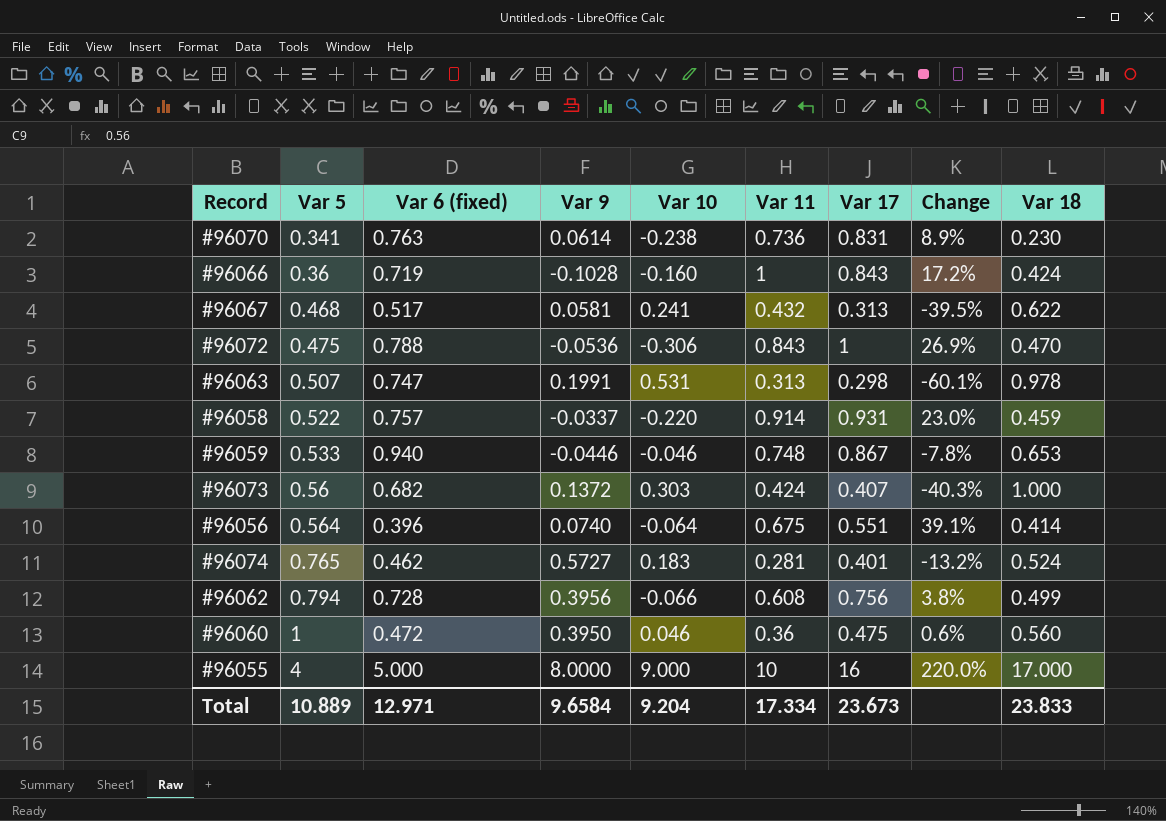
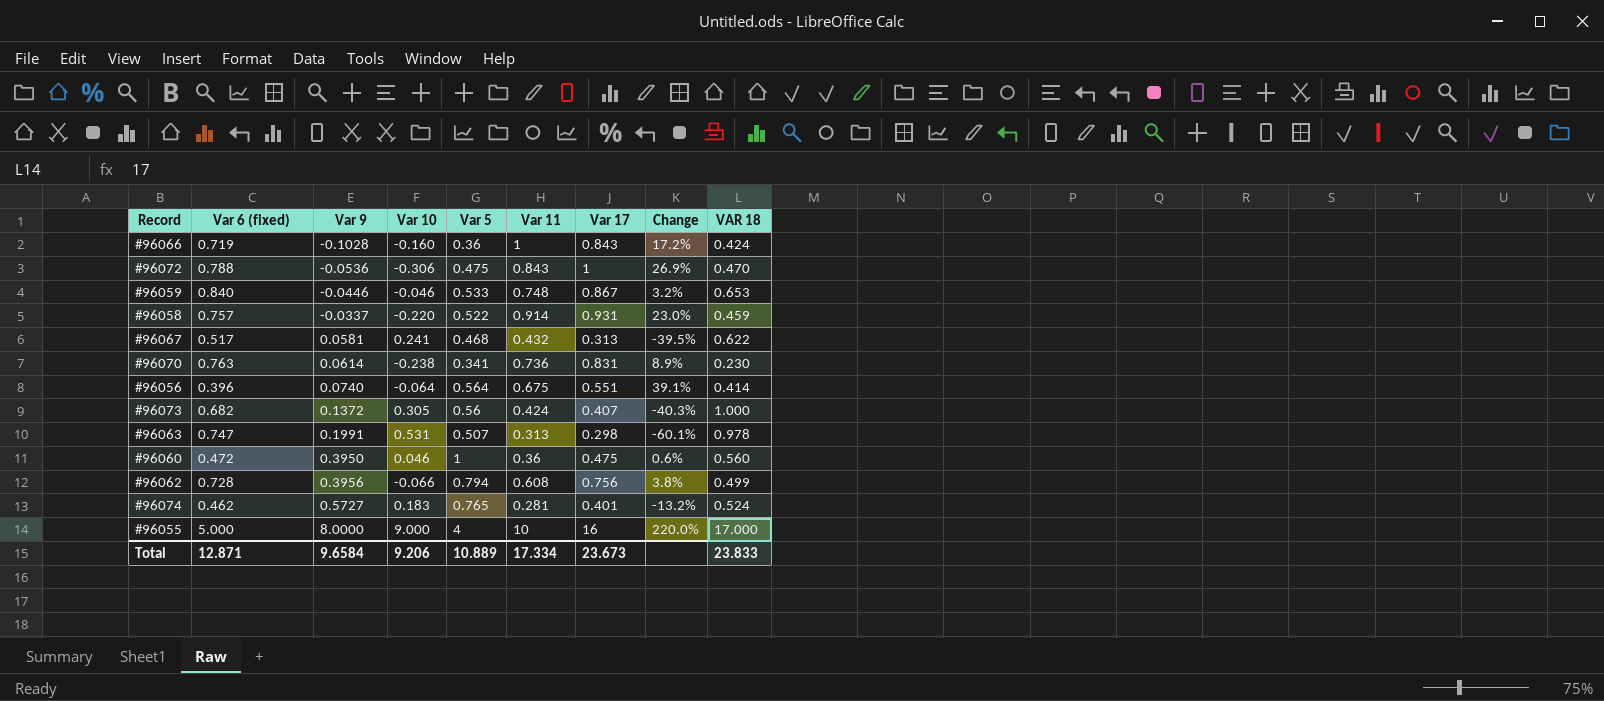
row order: Var 5 ascending -> Var 9 ascending
column Var 5 | position: 2 -> 5
column name: Var 18 -> VAR 18
#96059 | Var 6 (fixed): 0.940 -> 0.840
#96059 | Change: -7.8% -> 3.2%
#96073 | Var 10: 0.303 -> 0.305
Total | Var 6 (fixed): 12.971 -> 12.871
Total | Var 10: 9.204 -> 9.206

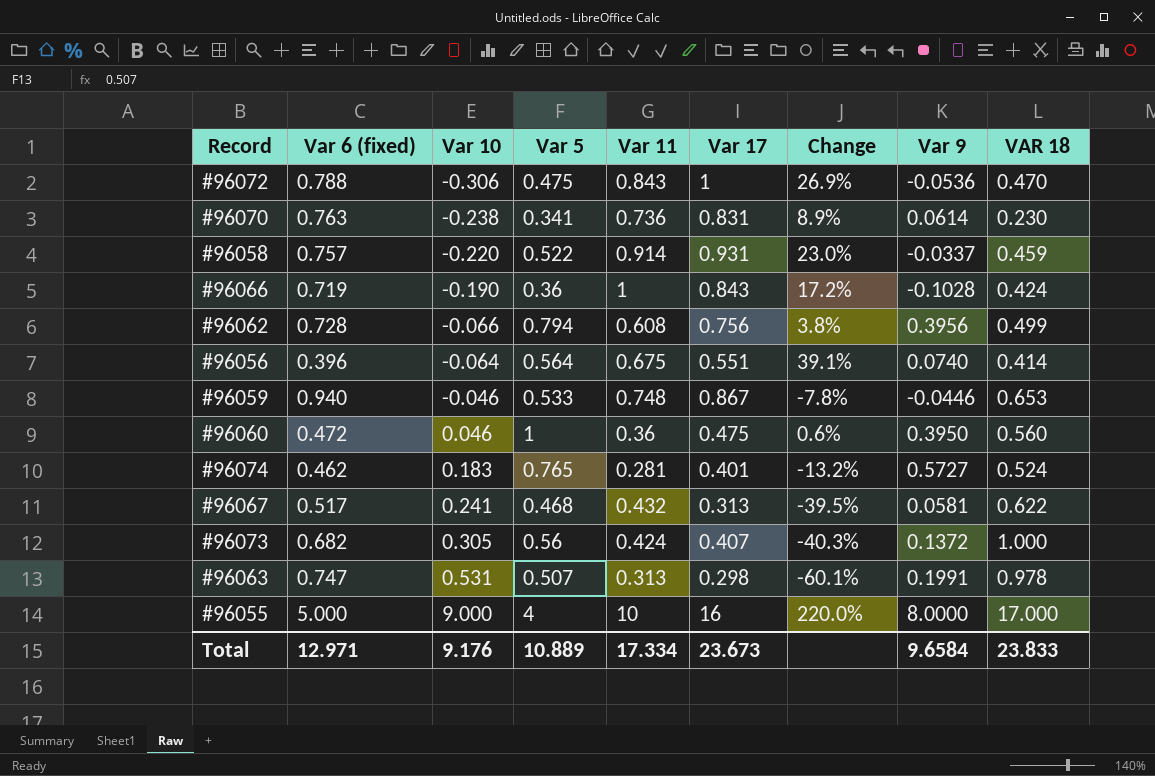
row order: Var 9 ascending -> Var 10 ascending
column Var 9 | position: 3 -> 8
#96066 | Var 10: -0.160 -> -0.190
#96059 | Var 6 (fixed): 0.840 -> 0.940
#96059 | Change: 3.2% -> -7.8%
Total | Var 6 (fixed): 12.871 -> 12.971
Total | Var 10: 9.206 -> 9.176

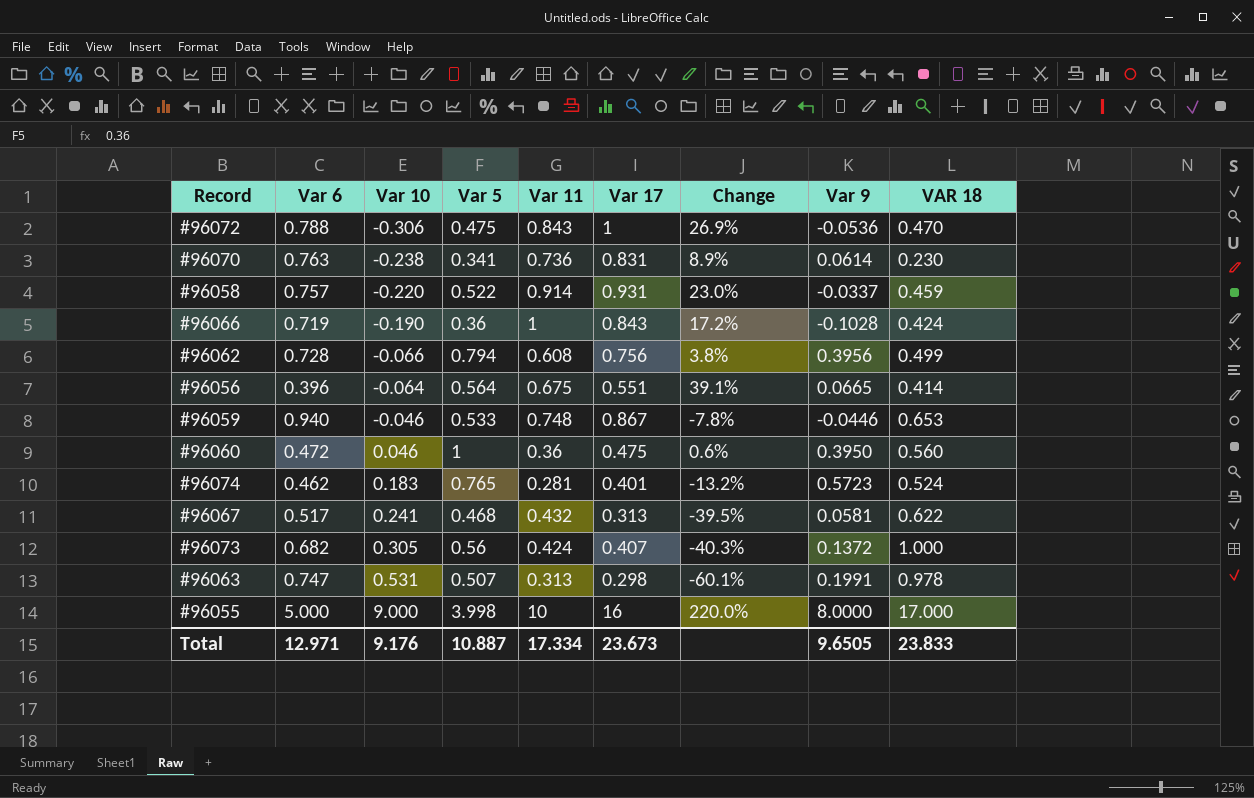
column name: Var 6 (fixed) -> Var 6
#96056 | Var 9: 0.0740 -> 0.0665
#96074 | Var 9: 0.5727 -> 0.5723
#96055 | Var 5: 4 -> 3.998
Total | Var 5: 10.889 -> 10.887
Total | Var 9: 9.6584 -> 9.6505

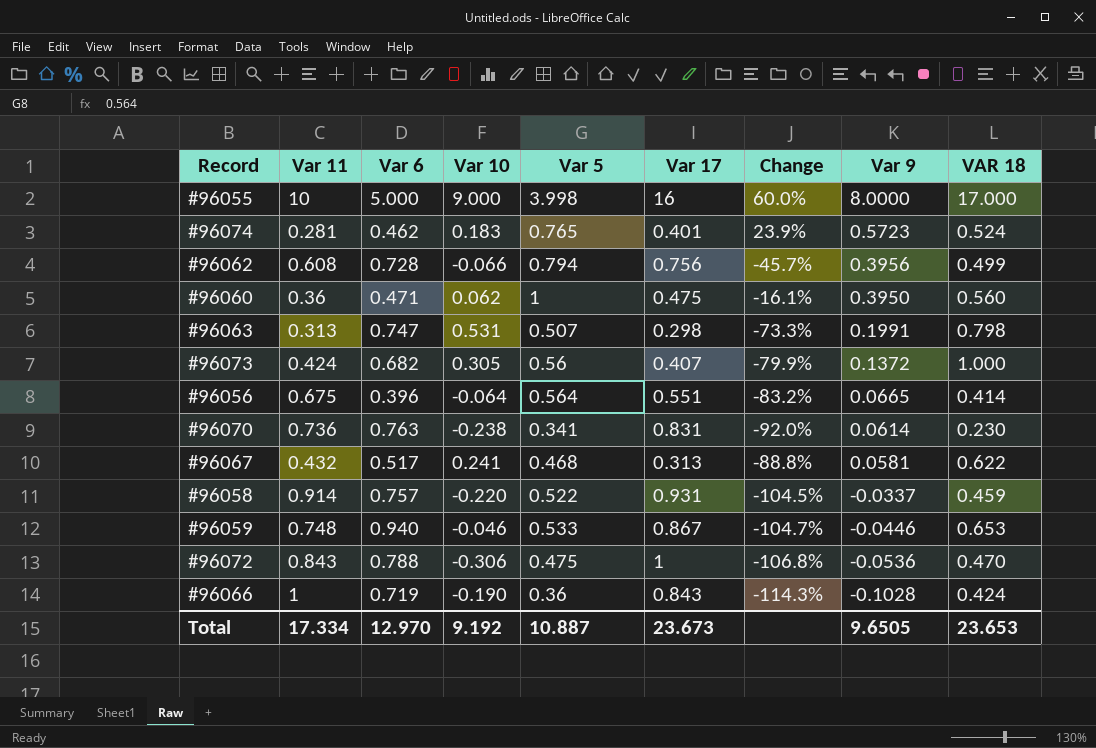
row order: Var 10 ascending -> Var 9 descending
column Var 11 | position: 5 -> 2
column Change | formula: ([Var 17] - [Var 6]) / [Var 6] -> ([Var 9] - [Var 6]) / [Var 6]
#96060 | Var 6: 0.472 -> 0.471
#96060 | Var 10: 0.046 -> 0.062
#96063 | VAR 18: 0.978 -> 0.798
Total | Var 6: 12.971 -> 12.970
Total | Var 10: 9.176 -> 9.192
Total | VAR 18: 23.833 -> 23.653

